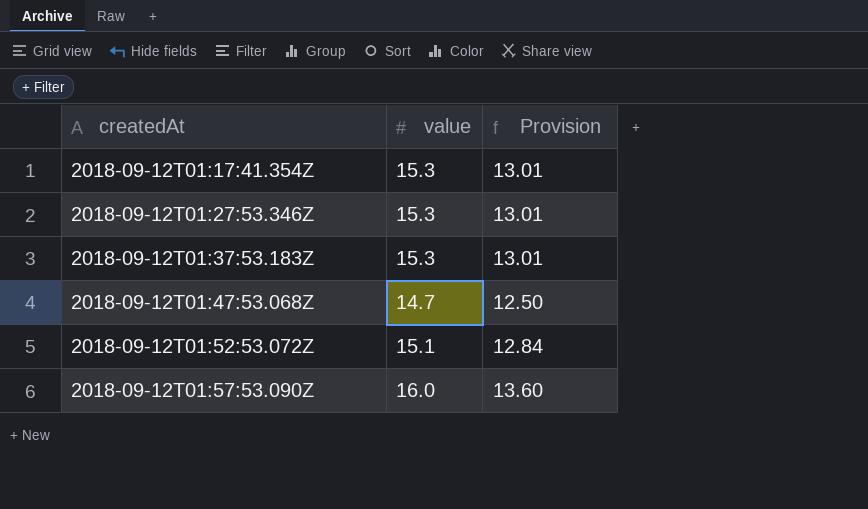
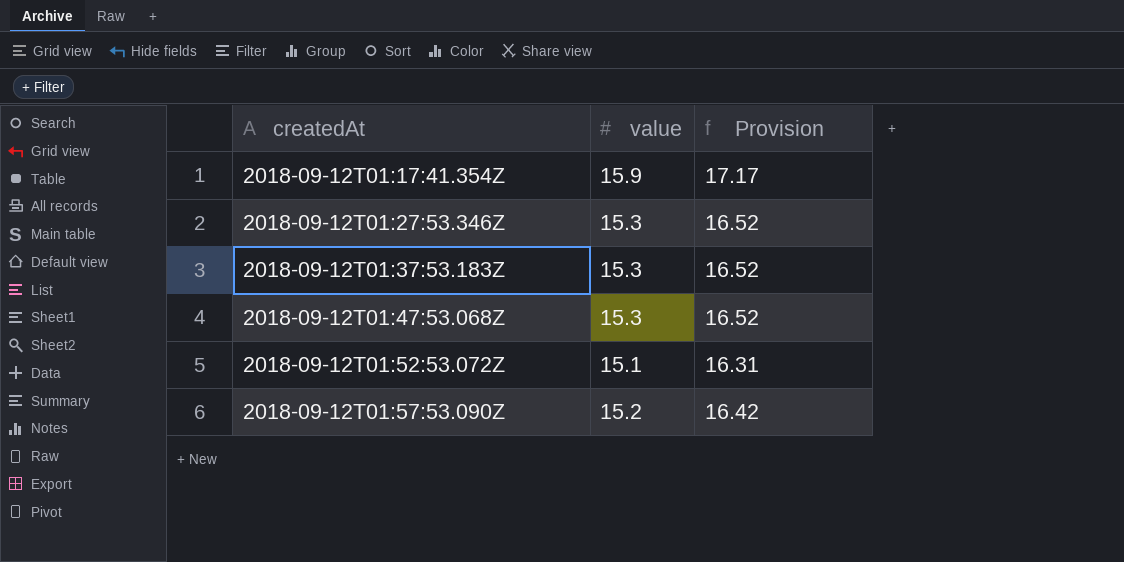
column Provision | formula: [value] * 0.85 -> [value] * 1.08
2018-09-12T01:17:41.354Z | value: 15.3 -> 15.9
2018-09-12T01:47:53.068Z | value: 14.7 -> 15.3
2018-09-12T01:57:53.090Z | value: 16.0 -> 15.2

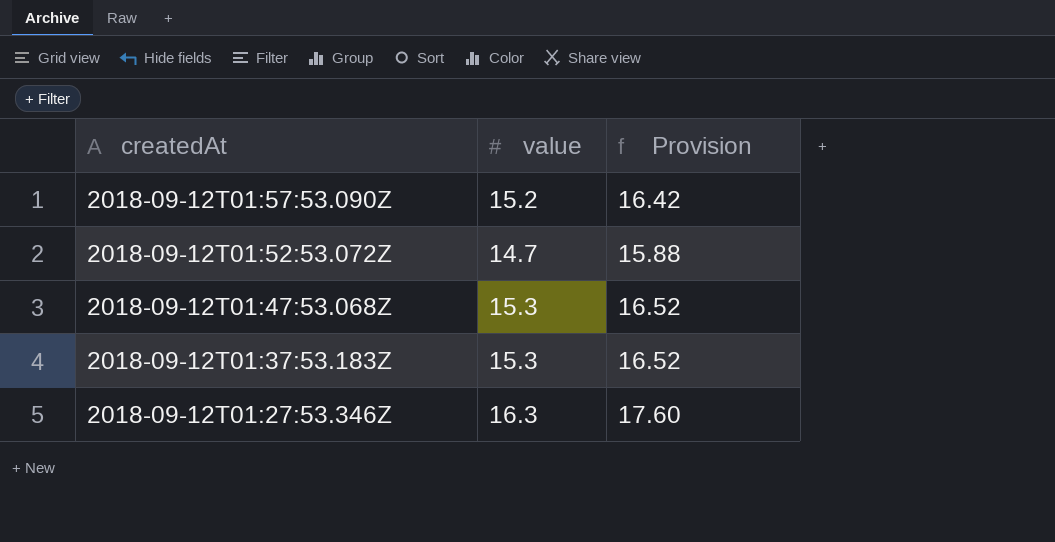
row order: createdAt ascending -> createdAt descending
row 2018-09-12T01:17:41.354Z: 15.9 | 17.17 -> none
2018-09-12T01:52:53.072Z | value: 15.1 -> 14.7
2018-09-12T01:52:53.072Z | Provision: 16.31 -> 15.88
2018-09-12T01:27:53.346Z | value: 15.3 -> 16.3
2018-09-12T01:27:53.346Z | Provision: 16.52 -> 17.60

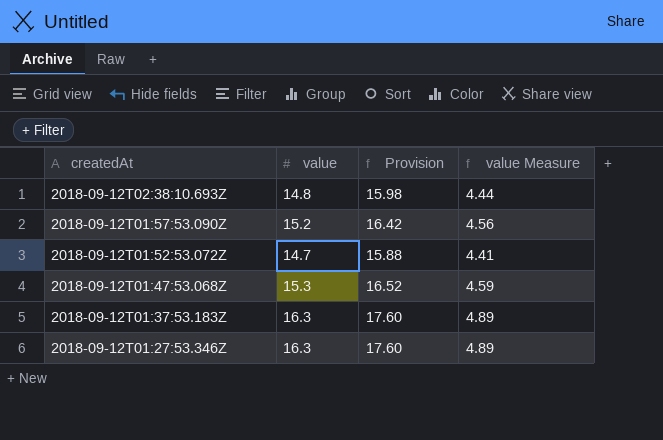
column value Measure | formula: none -> [value] * 0.3
row 2018-09-12T02:38:10.693Z: none -> 14.8 | 15.98 | 4.44
2018-09-12T01:37:53.183Z | value: 15.3 -> 16.3
2018-09-12T01:37:53.183Z | Provision: 16.52 -> 17.60

